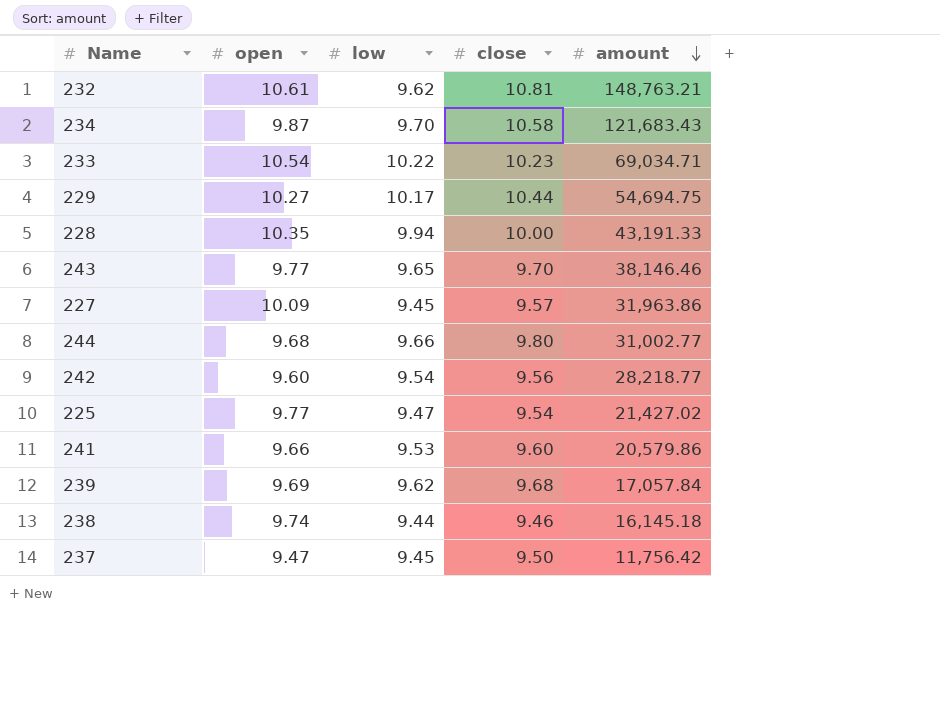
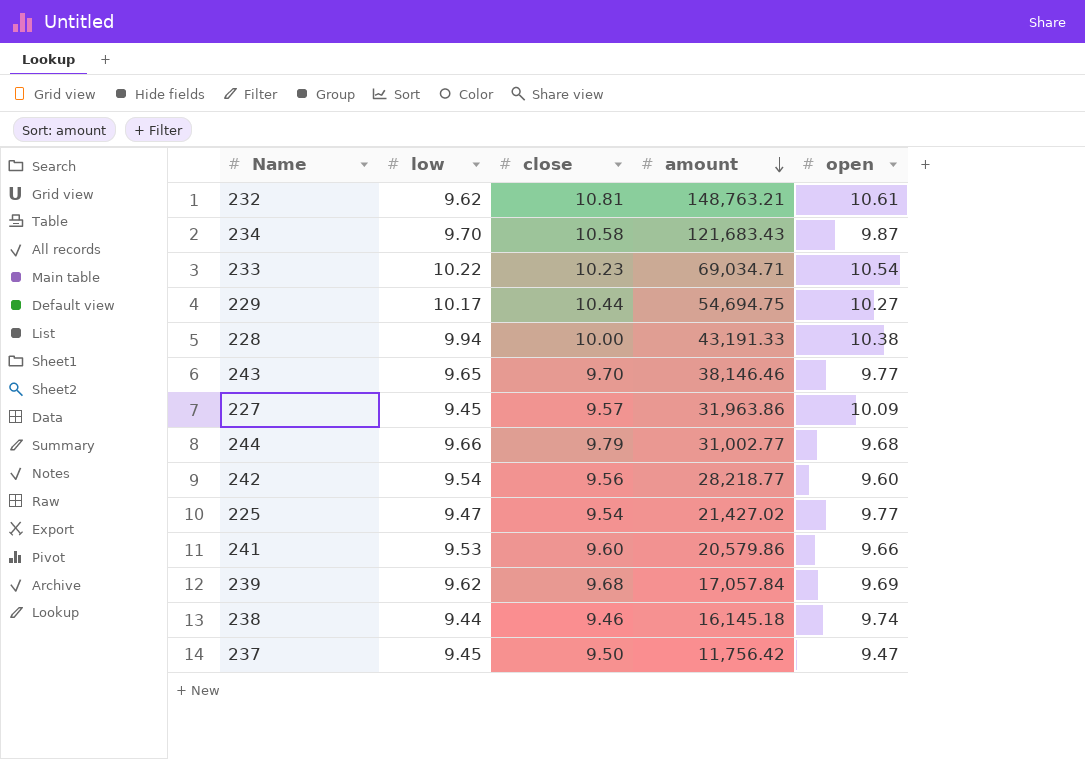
column open | position: 2 -> 5
228 | open: 10.35 -> 10.38
244 | close: 9.80 -> 9.79

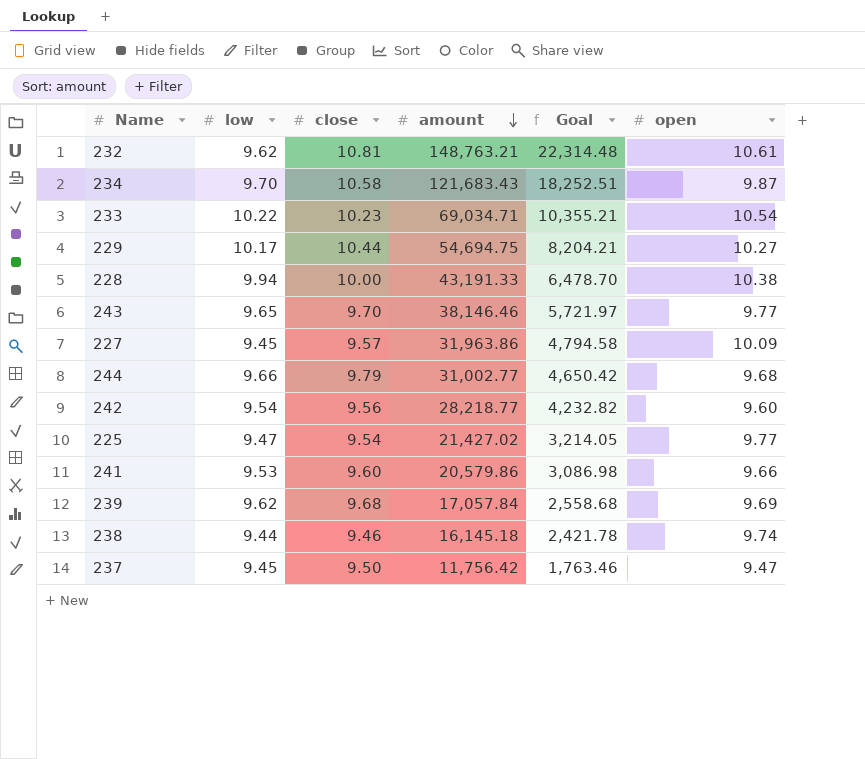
column Goal | formula: none -> [amount] * 0.15

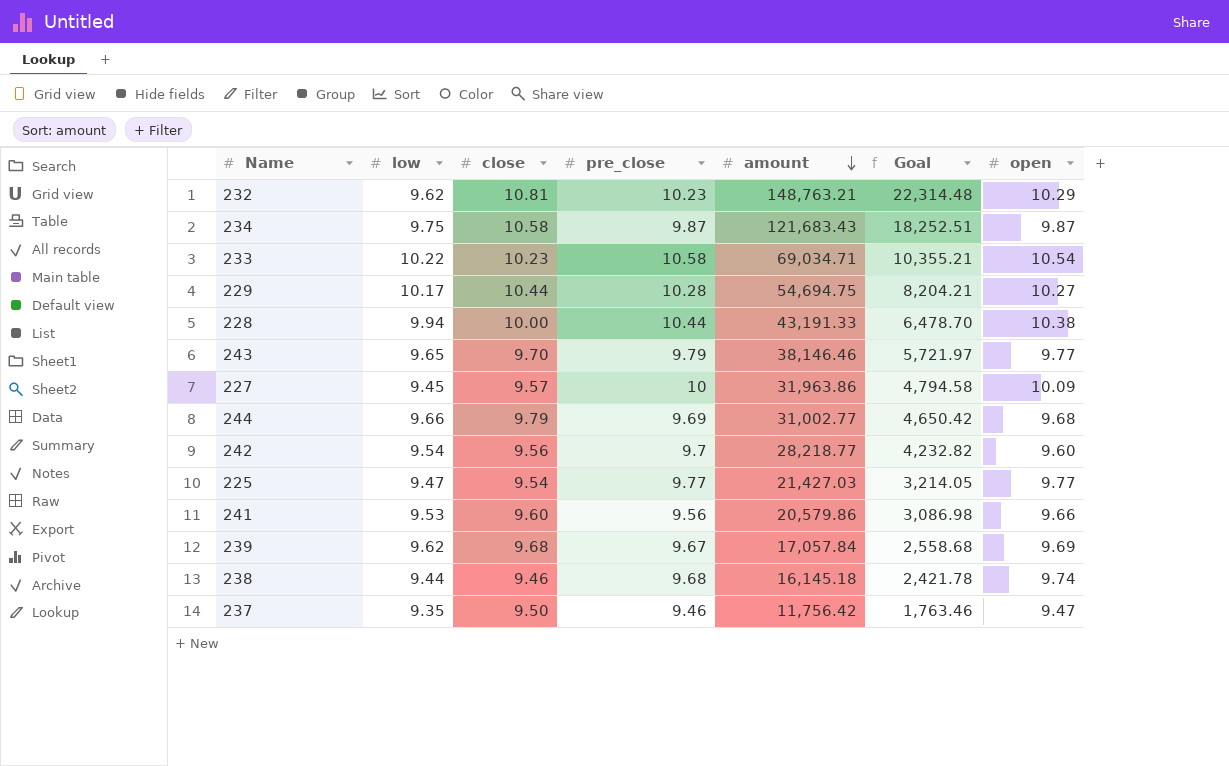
column pre_close | position: none -> 4
232 | open: 10.61 -> 10.29
234 | low: 9.70 -> 9.75
225 | amount: 21,427.02 -> 21,427.03
237 | low: 9.45 -> 9.35

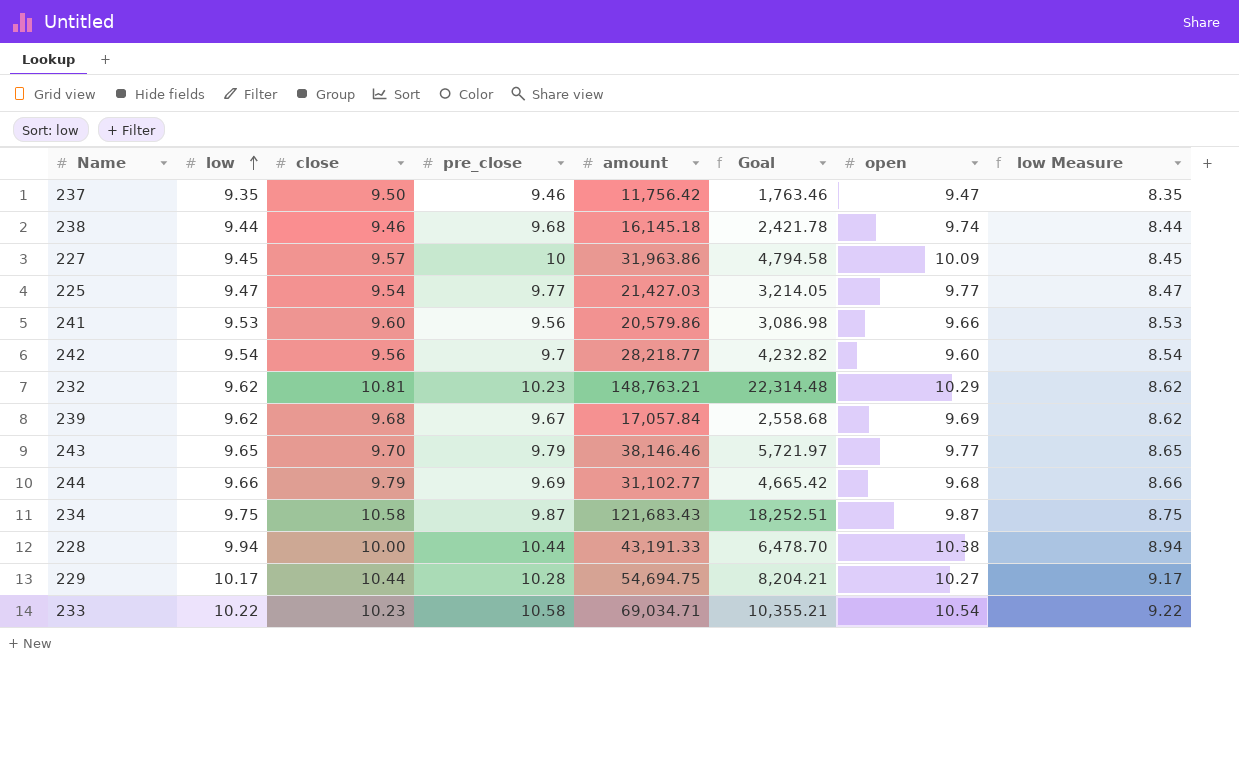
row order: amount descending -> low ascending
column low Measure | formula: none -> [low] - 1
244 | amount: 31,002.77 -> 31,102.77
244 | Goal: 4,650.42 -> 4,665.42

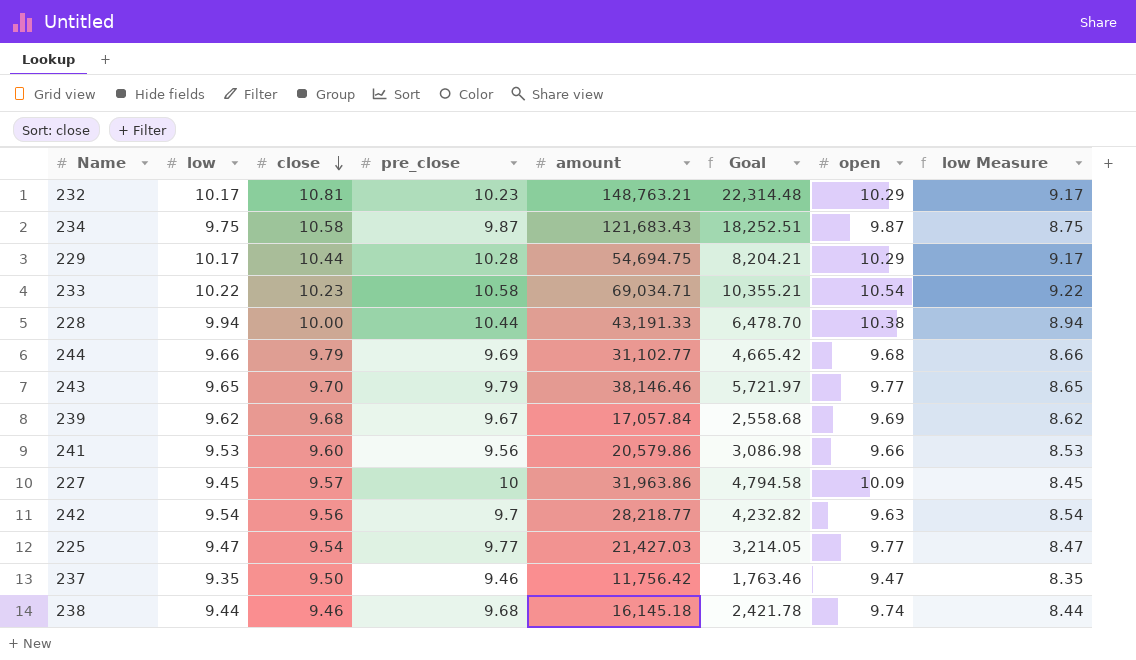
row order: low ascending -> close descending
232 | low: 9.62 -> 10.17
232 | low Measure: 8.62 -> 9.17
229 | open: 10.27 -> 10.29
242 | open: 9.60 -> 9.63

